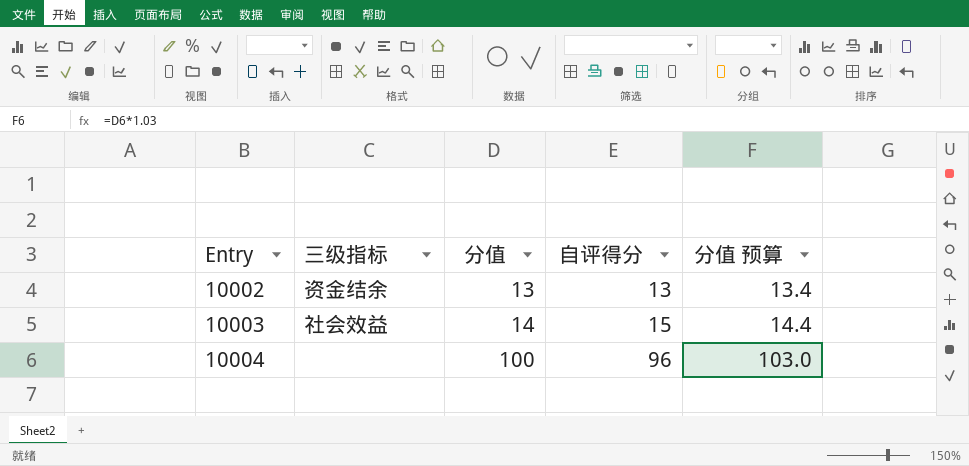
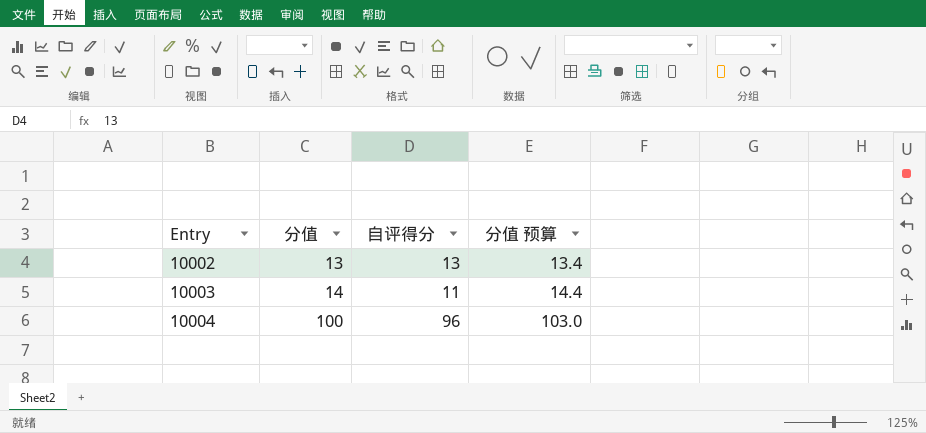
column 三级指标 | position: 2 -> none
10003 | 自评得分: 15 -> 11

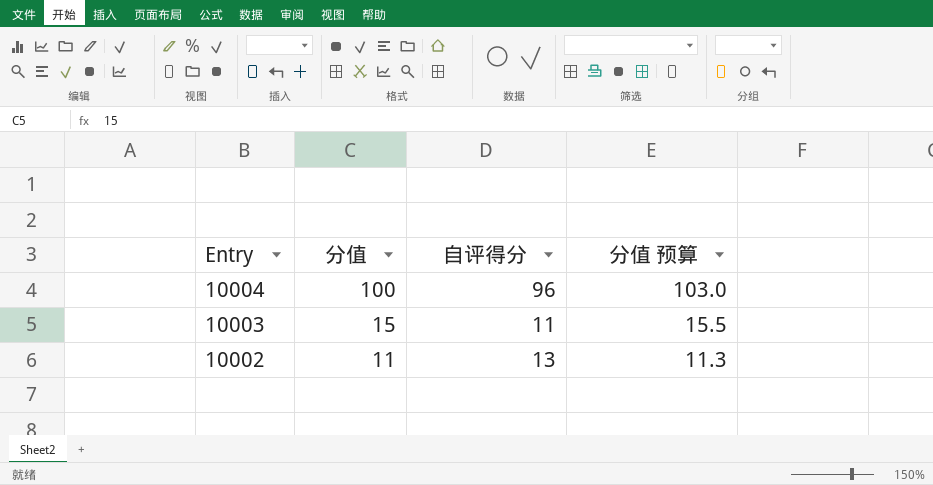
row order: Entry ascending -> Entry descending
10003 | 分值: 14 -> 15
10003 | 分值 预算: 14.4 -> 15.5
10002 | 分值: 13 -> 11
10002 | 分值 预算: 13.4 -> 11.3

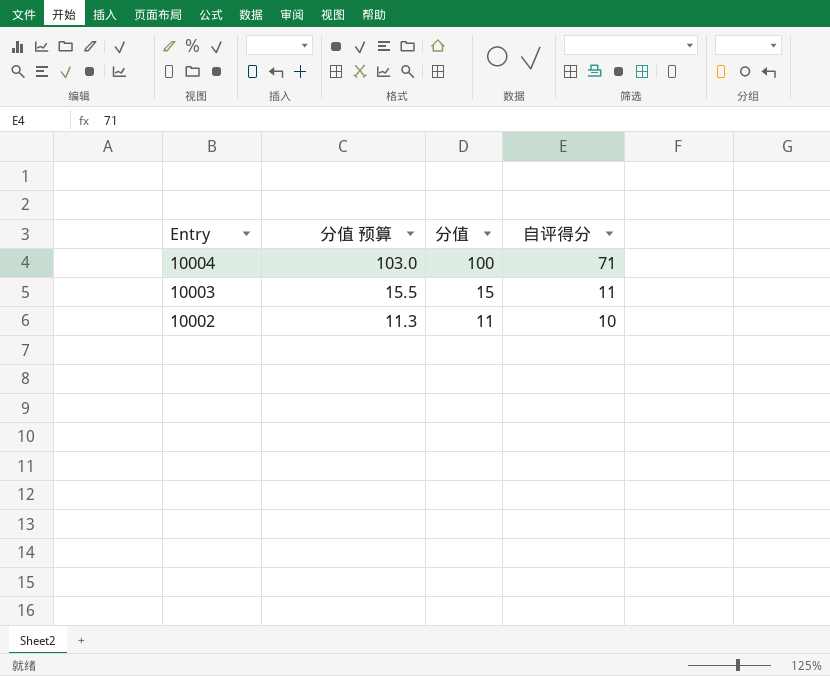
column 分值 预算 | position: 4 -> 2
10004 | 自评得分: 96 -> 71
10002 | 自评得分: 13 -> 10

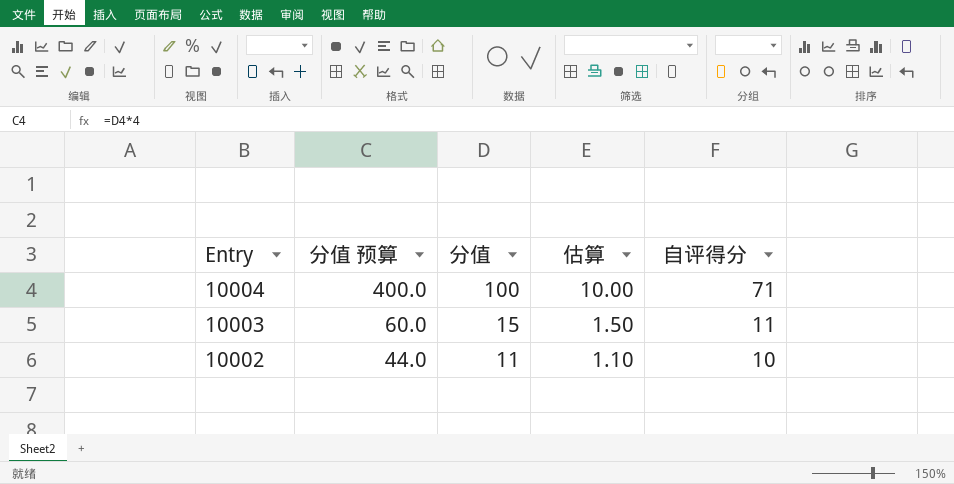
column 分值 预算 | formula: [分值] * 1.03 -> [分值] * 4
column 估算 | formula: none -> [分值] * 0.1

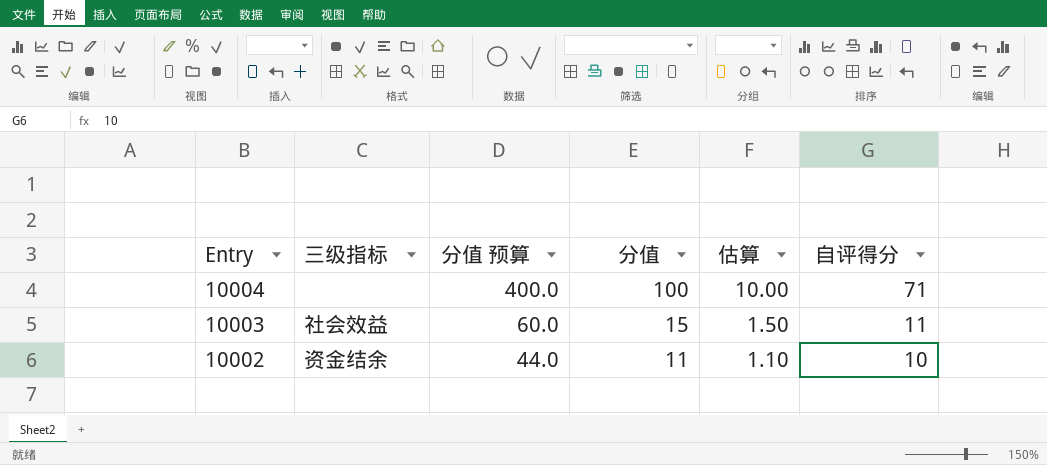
column 三级指标 | position: none -> 2

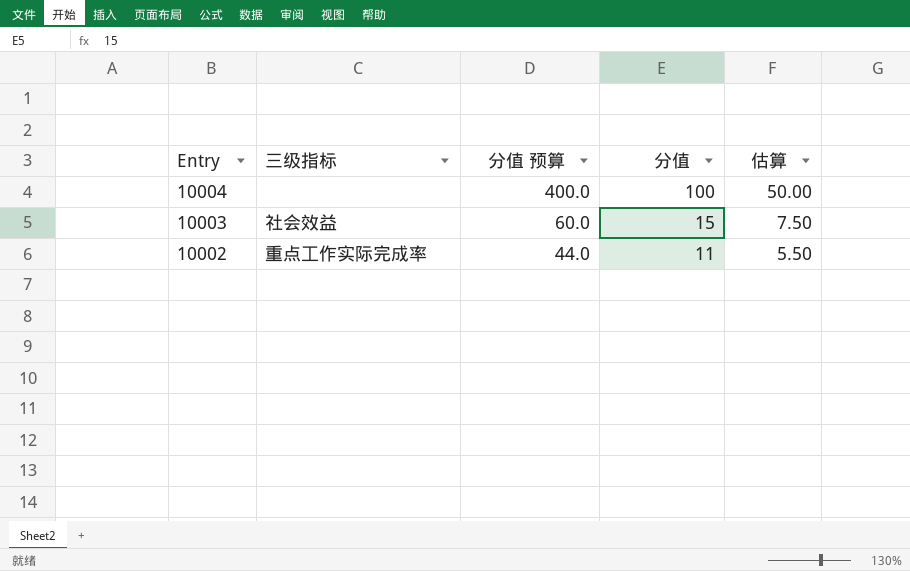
column 自评得分 | position: 6 -> none
column 估算 | formula: [分值] * 0.1 -> [分值] * 0.5
10002 | 三级指标: 资金结余 -> 重点工作实际完成率

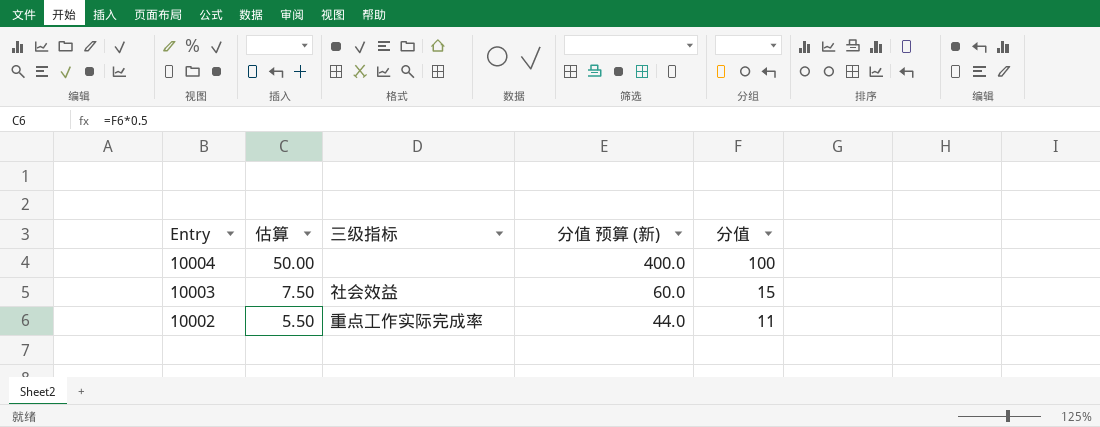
column 估算 | position: 5 -> 2
column name: 分值 预算 -> 分值 预算 (新)

